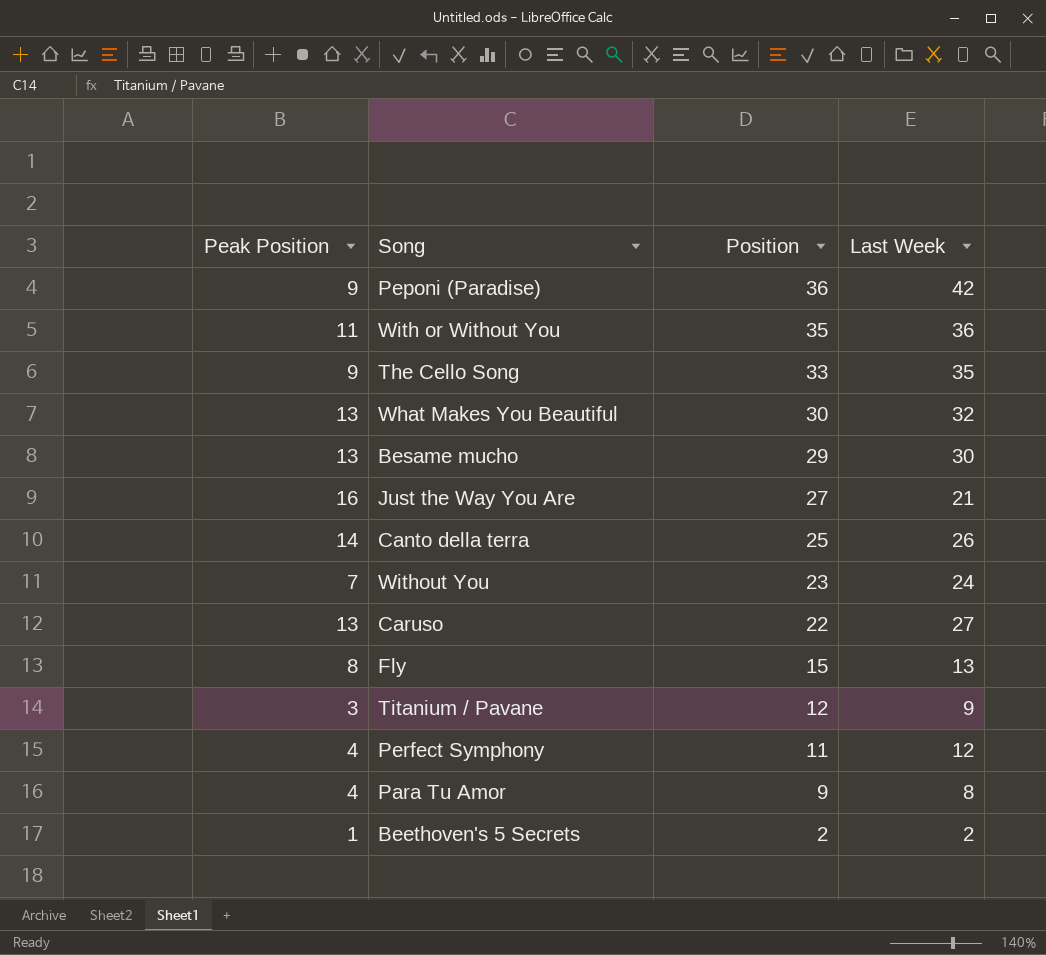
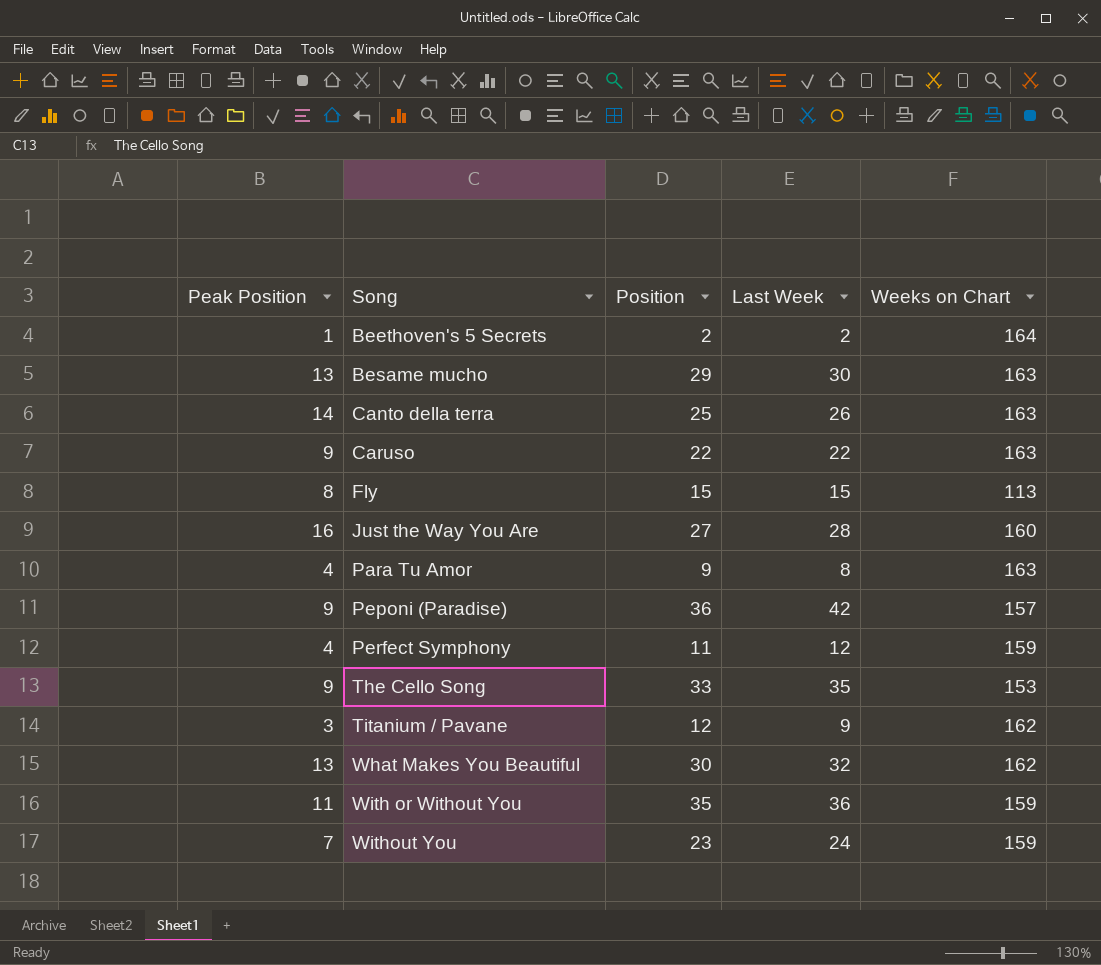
row order: Position descending -> Song ascending
column Weeks on Chart | position: none -> 5
Caruso | Peak Position: 13 -> 9
Caruso | Last Week: 27 -> 22
Fly | Last Week: 13 -> 15
Just the Way You Are | Last Week: 21 -> 28

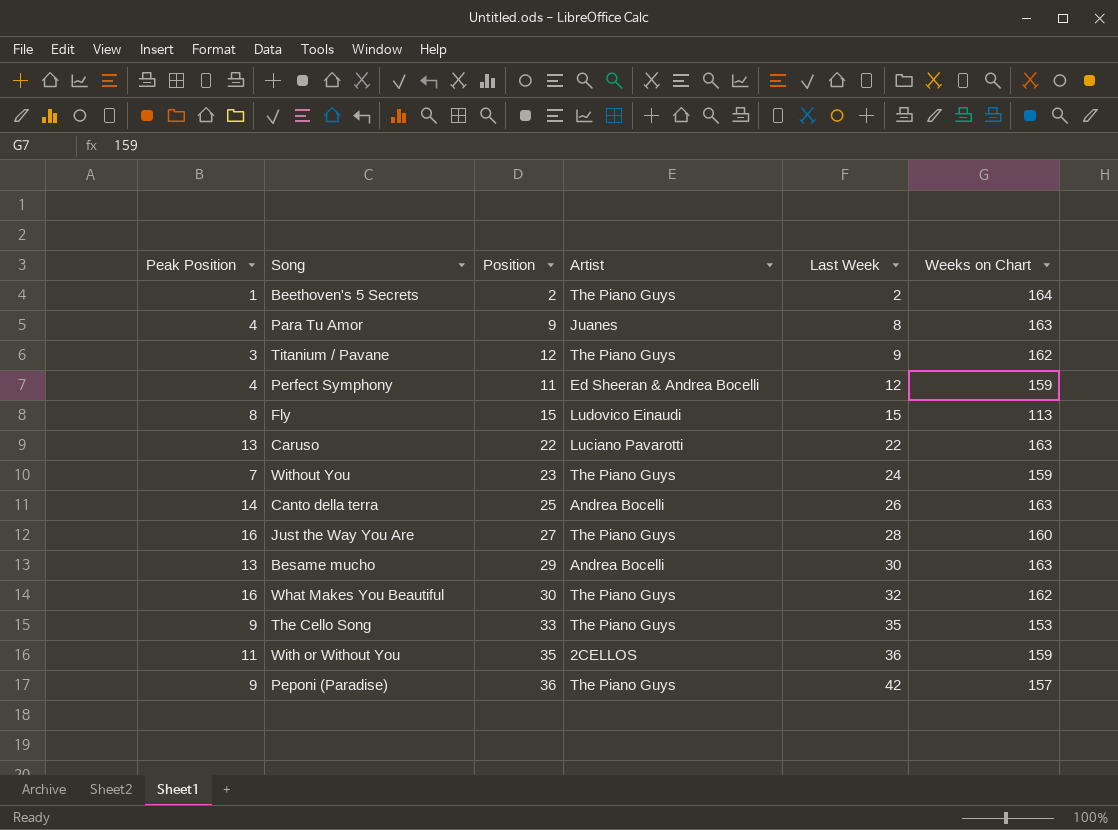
row order: Song ascending -> Last Week ascending
column Artist | position: none -> 4
Caruso | Peak Position: 9 -> 13
What Makes You Beautiful | Peak Position: 13 -> 16

